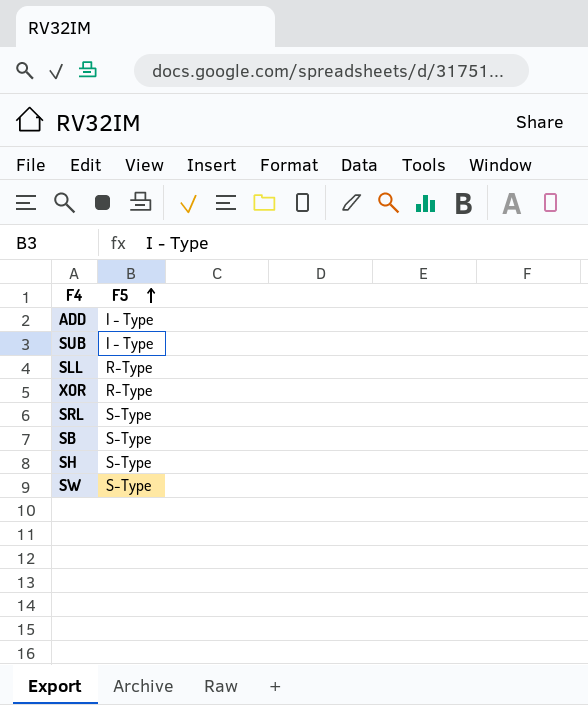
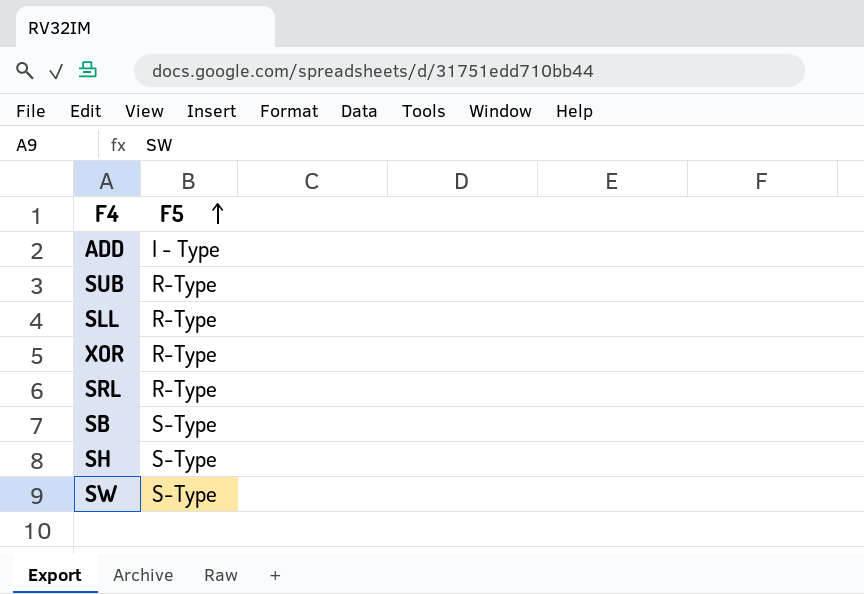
SUB | F5: I - Type -> R-Type
SRL | F5: S-Type -> R-Type

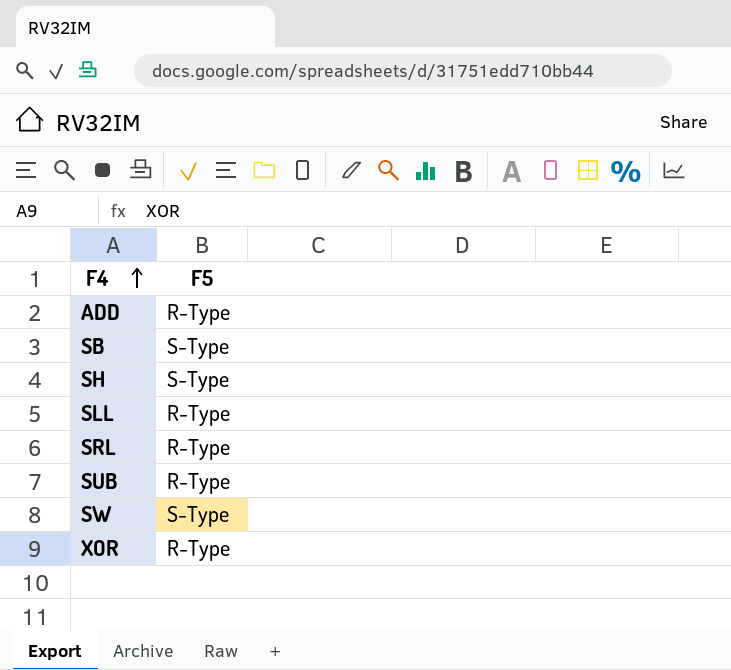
row order: F5 ascending -> F4 ascending
ADD | F5: I - Type -> R-Type

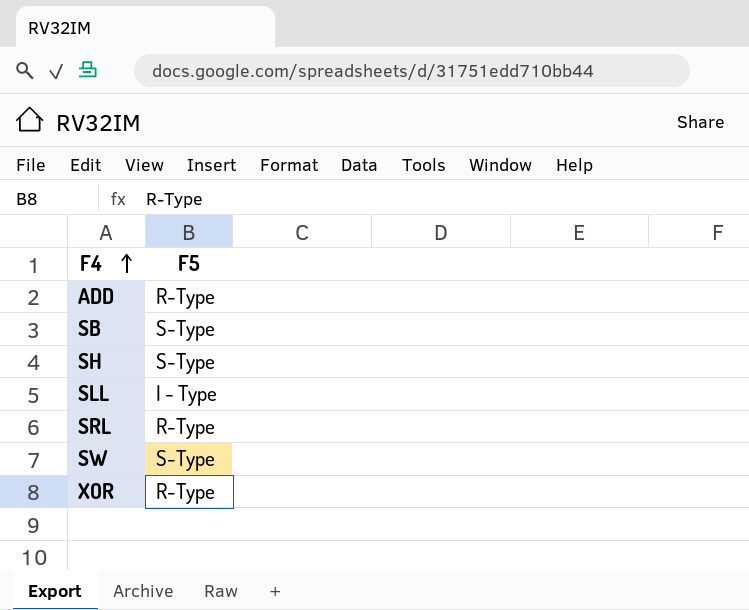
row SUB: R-Type -> none
SLL | F5: R-Type -> I - Type

